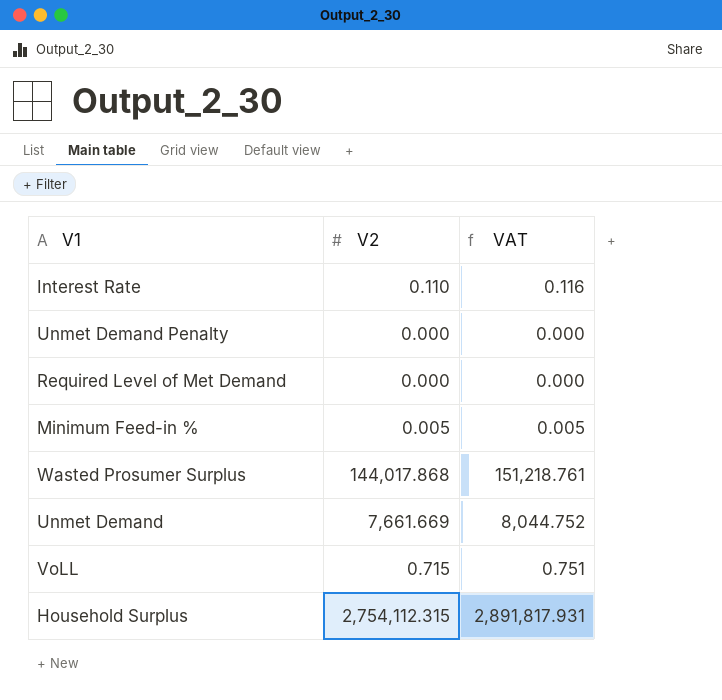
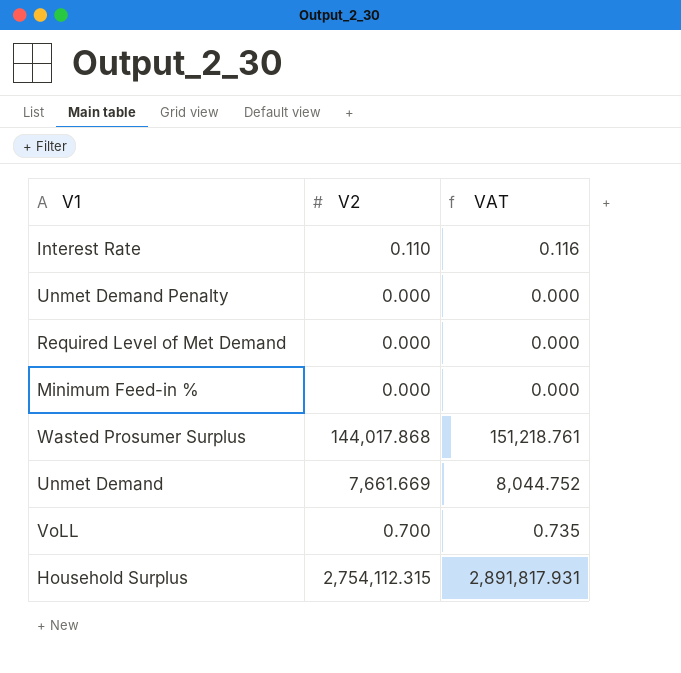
Minimum Feed-in % | V2: 0.005 -> 0.000
Minimum Feed-in % | VAT: 0.005 -> 0.000
VoLL | V2: 0.715 -> 0.700
VoLL | VAT: 0.751 -> 0.735

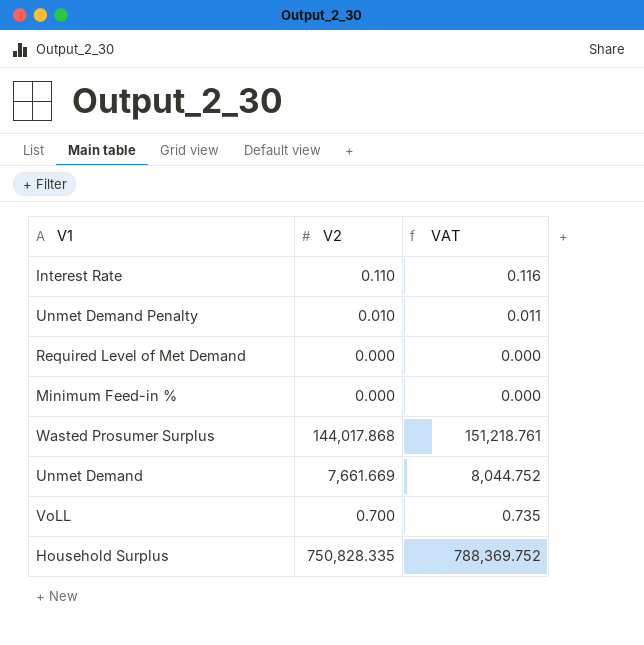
Unmet Demand Penalty | V2: 0.000 -> 0.010
Unmet Demand Penalty | VAT: 0.000 -> 0.011
Household Surplus | V2: 2,754,112.315 -> 750,828.335
Household Surplus | VAT: 2,891,817.931 -> 788,369.752

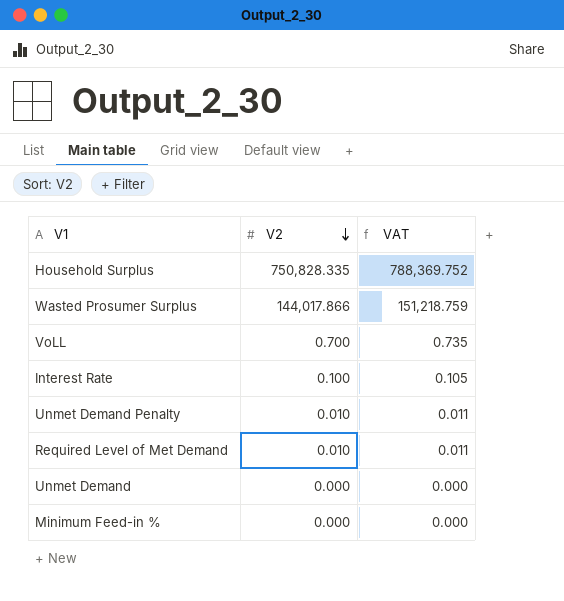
row order: none -> V2 descending
Wasted Prosumer Surplus | V2: 144,017.868 -> 144,017.866
Wasted Prosumer Surplus | VAT: 151,218.761 -> 151,218.759
Interest Rate | V2: 0.110 -> 0.100
Interest Rate | VAT: 0.116 -> 0.105
Required Level of Met Demand | V2: 0.000 -> 0.010
Required Level of Met Demand | VAT: 0.000 -> 0.011
Unmet Demand | V2: 7,661.669 -> 0.000
Unmet Demand | VAT: 8,044.752 -> 0.000

